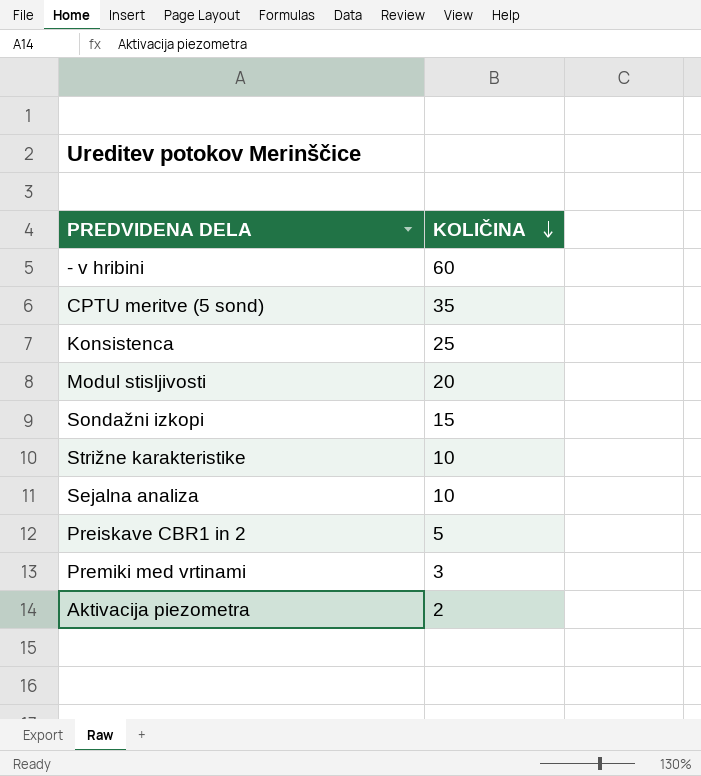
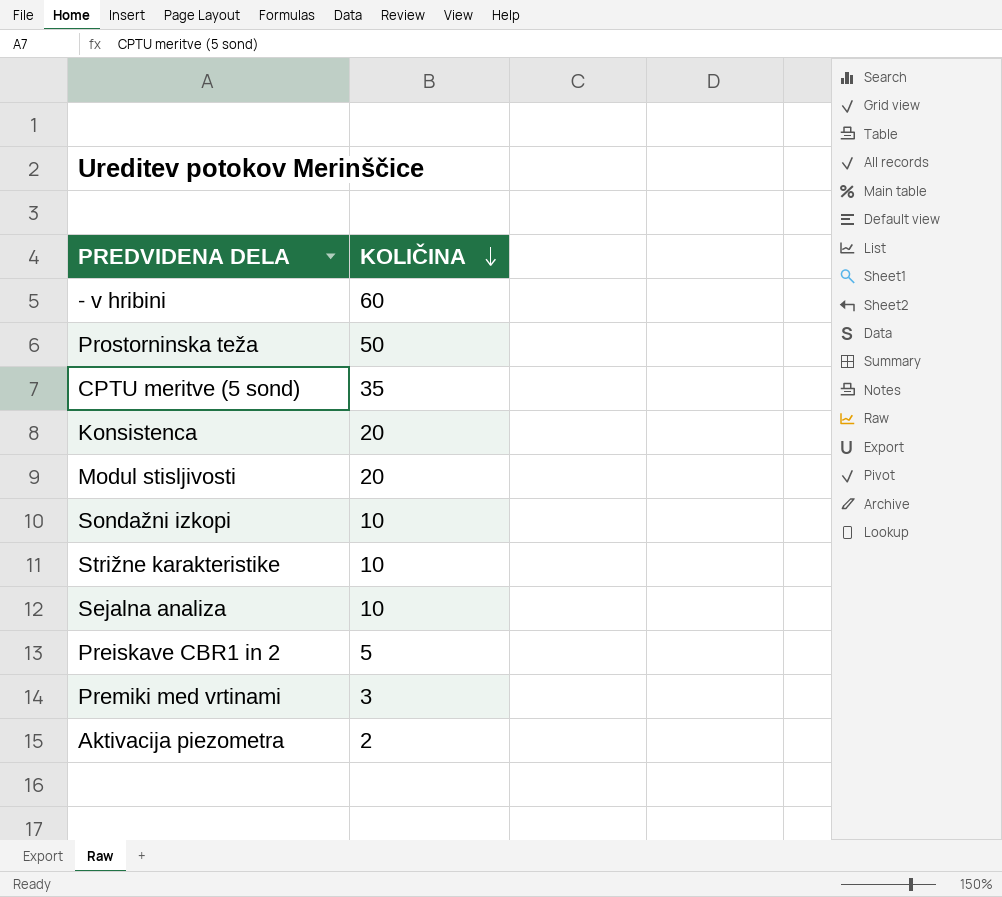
row Prostorninska teža: none -> 50
Konsistenca | KOLIČINA: 25 -> 20
Sondažni izkopi | KOLIČINA: 15 -> 10

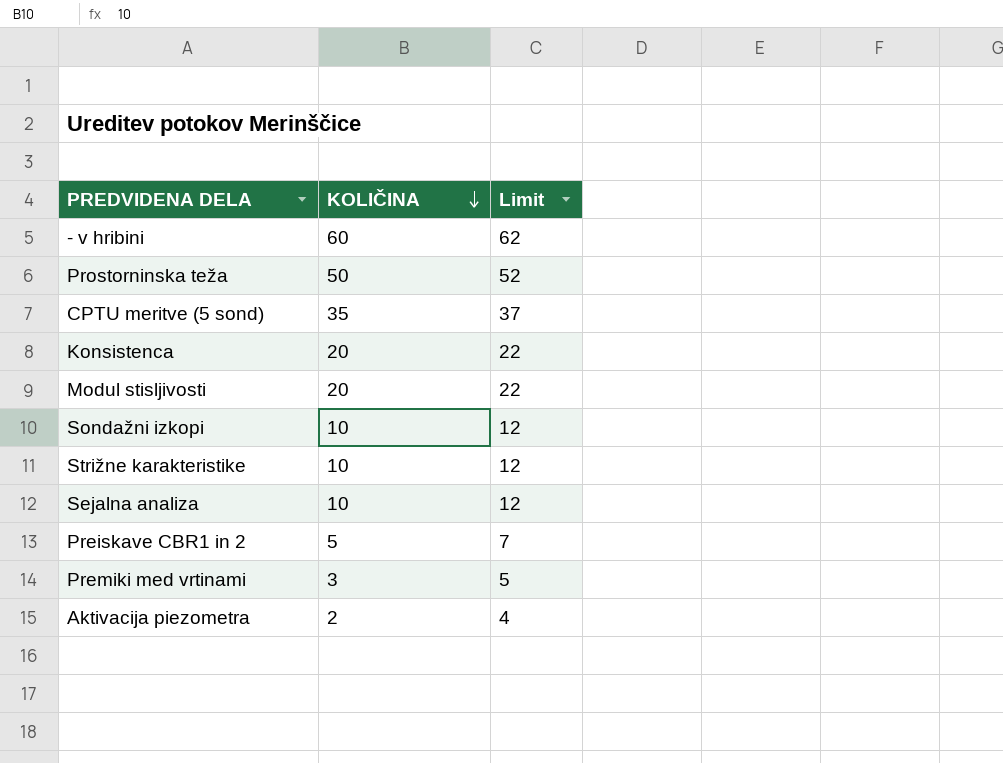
column Limit | formula: none -> [KOLIČINA] + 2

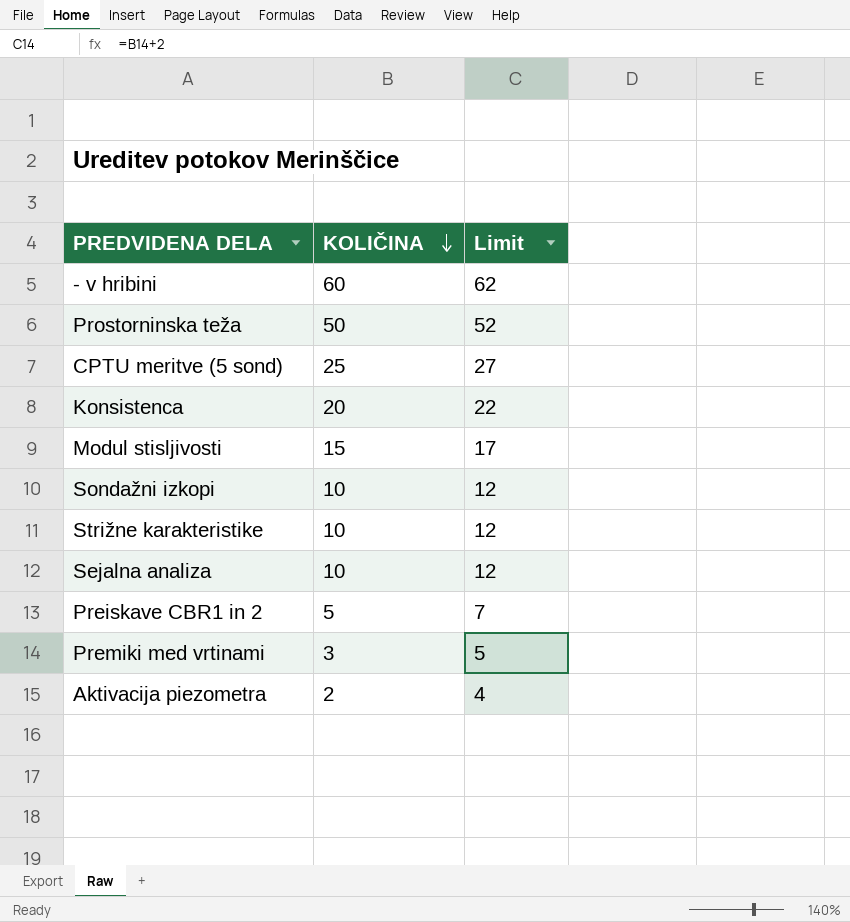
CPTU meritve (5 sond) | KOLIČINA: 35 -> 25
CPTU meritve (5 sond) | Limit: 37 -> 27
Modul stisljivosti | KOLIČINA: 20 -> 15
Modul stisljivosti | Limit: 22 -> 17

